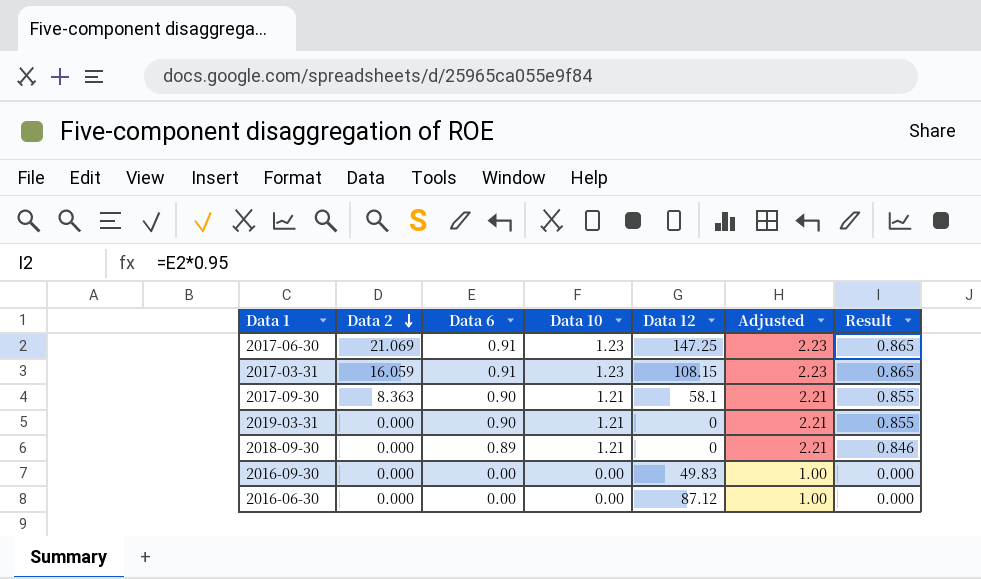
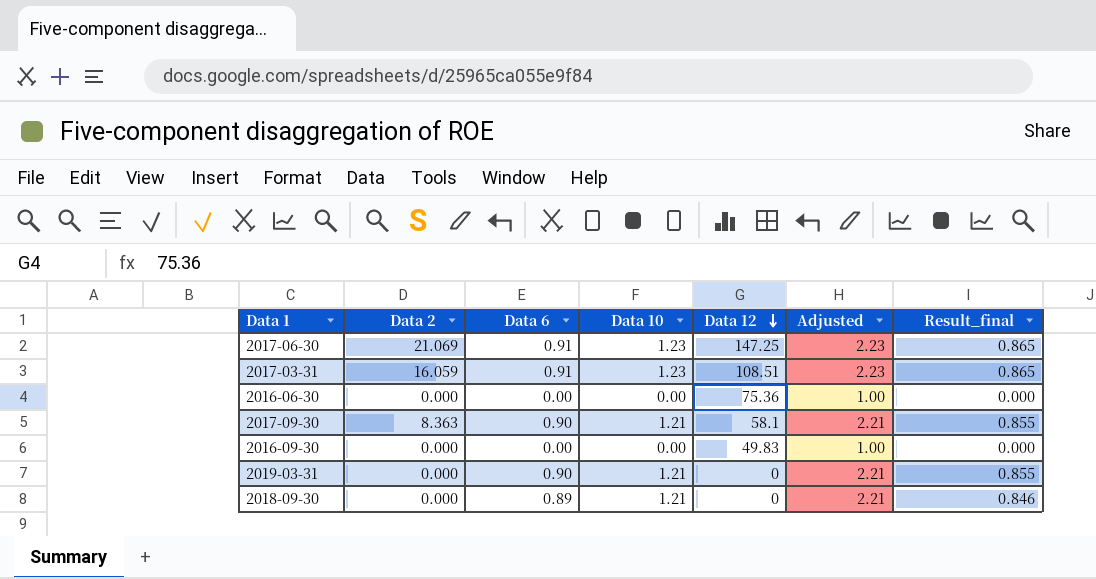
row order: Data 2 descending -> Data 12 descending
column name: Result -> Result_final
2017-03-31 | Data 12: 108.15 -> 108.51
2016-06-30 | Data 12: 87.12 -> 75.36

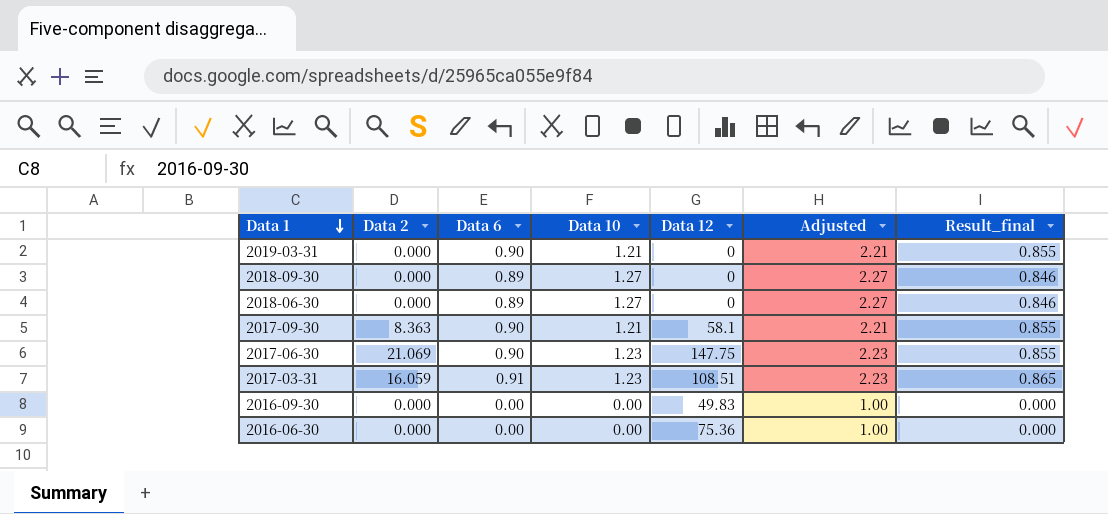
row order: Data 12 descending -> Data 1 descending
2018-09-30 | Data 10: 1.21 -> 1.27
2018-09-30 | Adjusted: 2.21 -> 2.27
row 2018-06-30: none -> 0.000 | 0.89 | 1.27 | 0 | 2.27 | 0.846
2017-06-30 | Data 6: 0.91 -> 0.90
2017-06-30 | Data 12: 147.25 -> 147.75
2017-06-30 | Result_final: 0.865 -> 0.855

